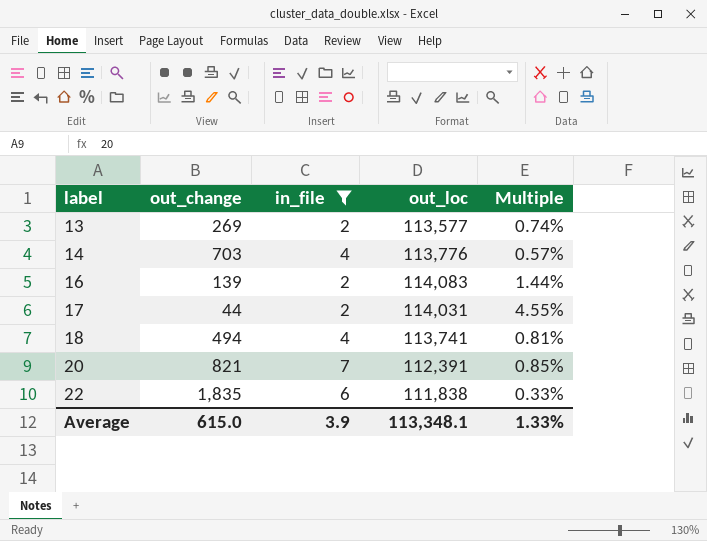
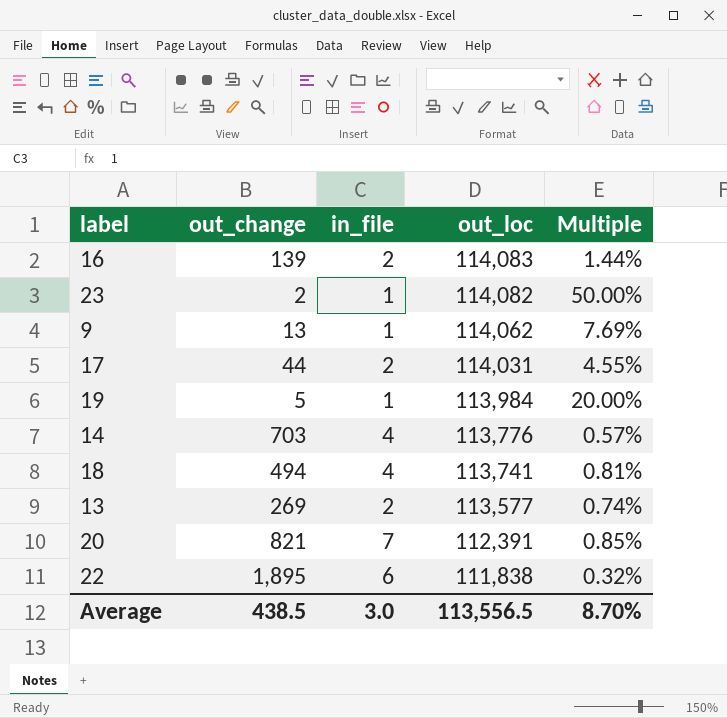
filter: in_file != 1 -> none
row order: label ascending -> out_loc descending
22 | out_change: 1,835 -> 1,895
22 | Multiple: 0.33% -> 0.32%
Average | out_change: 615.0 -> 438.5
Average | in_file: 3.9 -> 3.0
Average | out_loc: 113,348.1 -> 113,556.5
Average | Multiple: 1.33% -> 8.70%

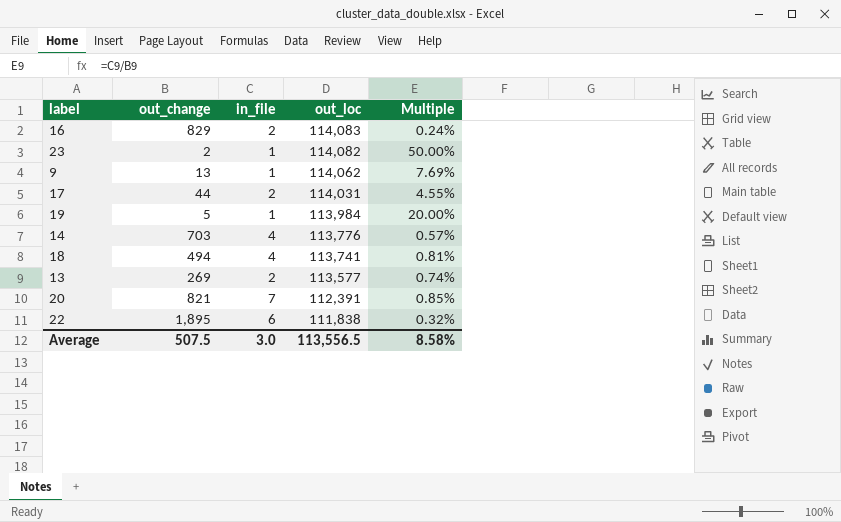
16 | out_change: 139 -> 829
16 | Multiple: 1.44% -> 0.24%
Average | out_change: 438.5 -> 507.5
Average | Multiple: 8.70% -> 8.58%

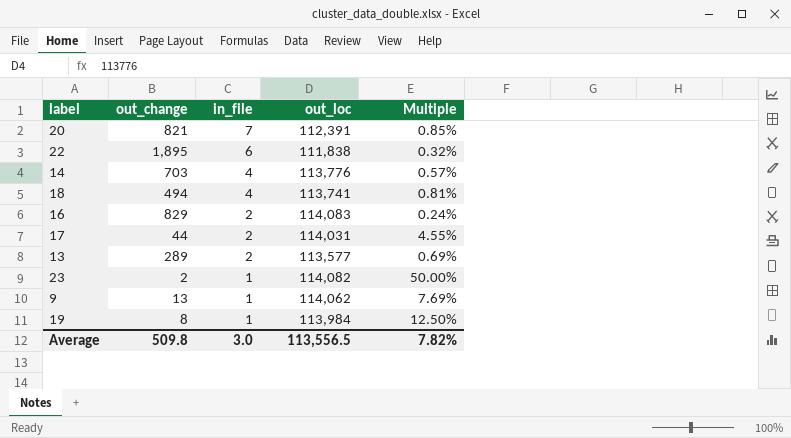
row order: out_loc descending -> in_file descending
13 | out_change: 269 -> 289
13 | Multiple: 0.74% -> 0.69%
19 | out_change: 5 -> 8
19 | Multiple: 20.00% -> 12.50%
Average | out_change: 507.5 -> 509.8
Average | Multiple: 8.58% -> 7.82%

